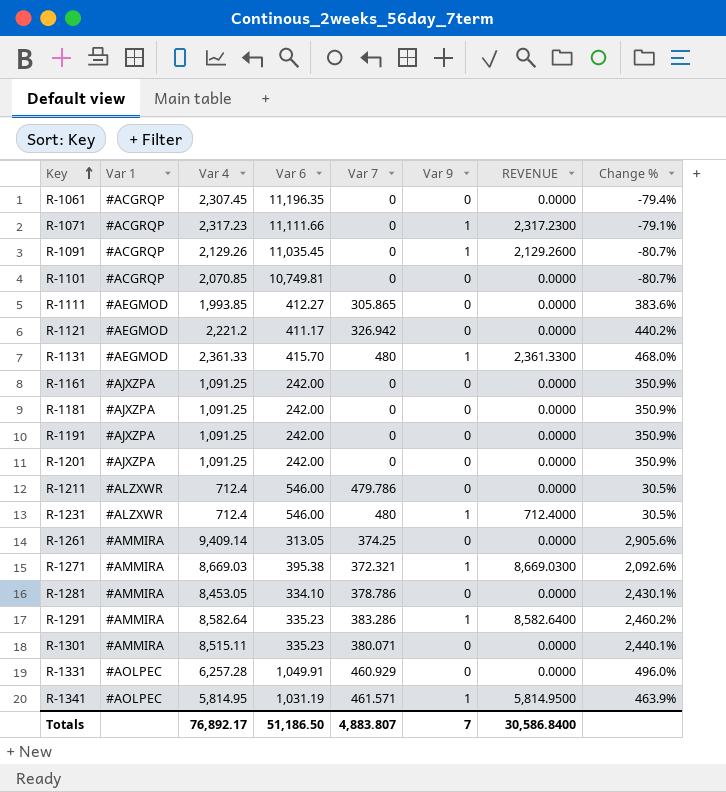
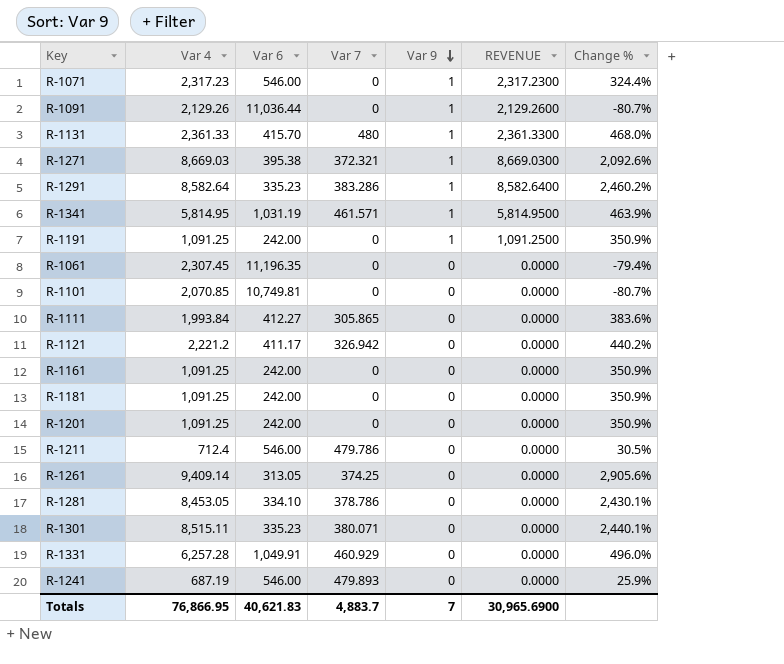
row order: Key ascending -> Var 9 descending
column Var 1 | position: 2 -> none
row R-1231: #ALZXWR | 712.4 | 546.00 | 480 | 1 | 712.4000 | 30.5% -> none
R-1071 | Var 6: 11,111.66 -> 546.00
R-1071 | Change %: -79.1% -> 324.4%
R-1091 | Var 6: 11,035.45 -> 11,036.44
R-1191 | Var 9: 0 -> 1
R-1191 | REVENUE: 0.0000 -> 1,091.2500
R-1111 | Var 4: 1,993.85 -> 1,993.84
row R-1241: none -> 687.19 | 546.00 | 479.893 | 0 | 0.0000 | 25.9%
Totals | Var 4: 76,892.17 -> 76,866.95
Totals | Var 6: 51,186.50 -> 40,621.83
Totals | Var 7: 4,883.807 -> 4,883.7
Totals | REVENUE: 30,586.8400 -> 30,965.6900

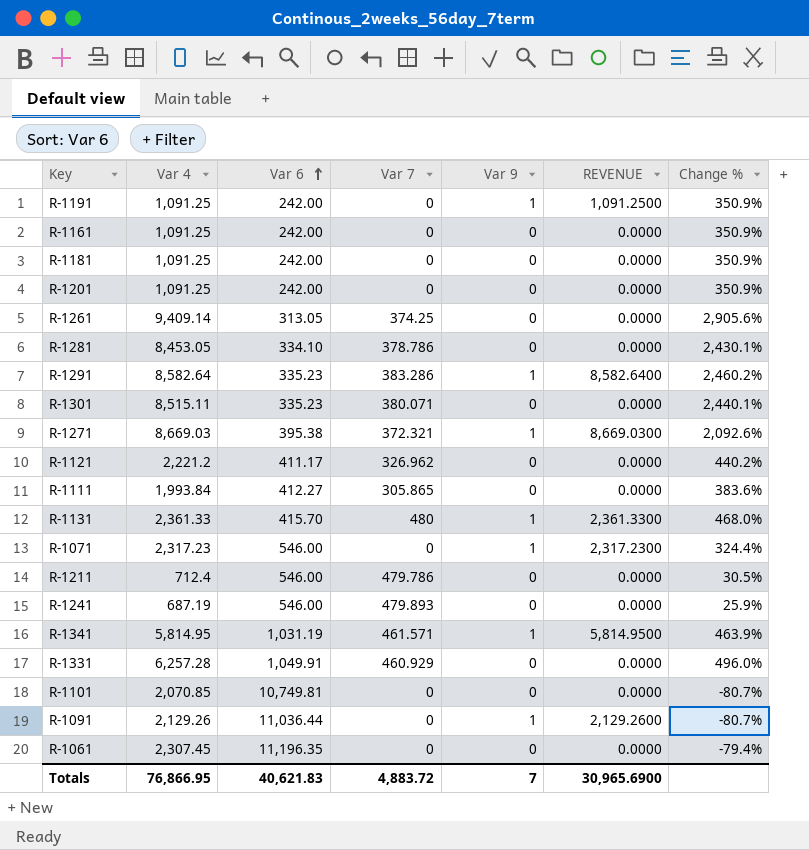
row order: Var 9 descending -> Var 6 ascending
R-1121 | Var 7: 326.942 -> 326.962
Totals | Var 7: 4,883.7 -> 4,883.72

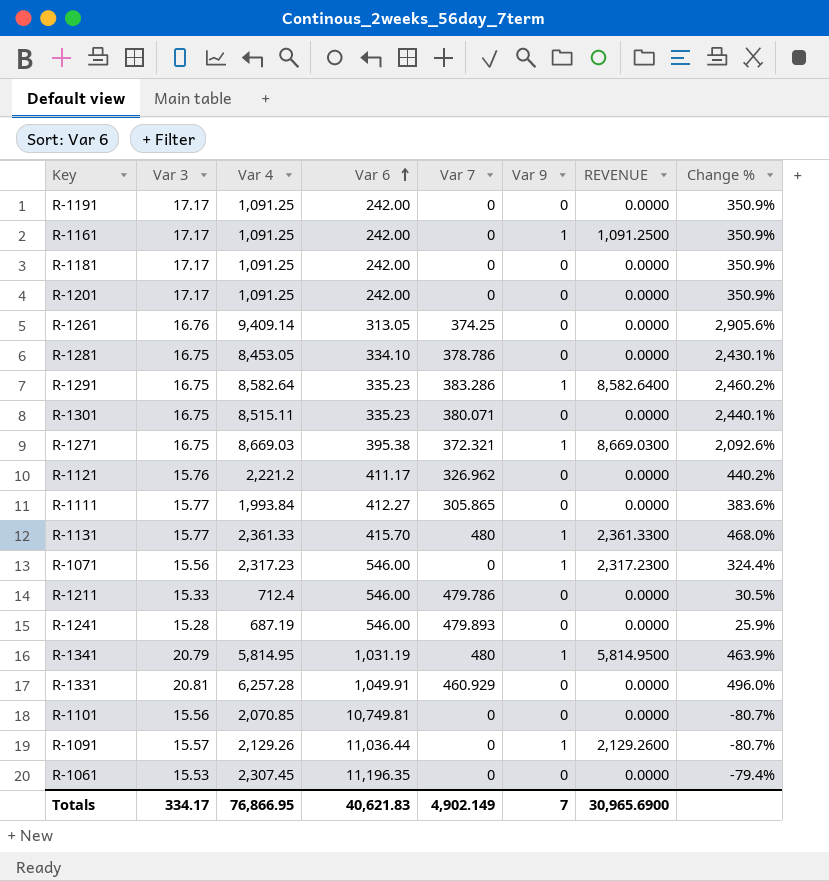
column Var 3 | position: none -> 2
R-1191 | Var 9: 1 -> 0
R-1191 | REVENUE: 1,091.2500 -> 0.0000
R-1161 | Var 9: 0 -> 1
R-1161 | REVENUE: 0.0000 -> 1,091.2500
R-1341 | Var 7: 461.571 -> 480
Totals | Var 7: 4,883.72 -> 4,902.149

